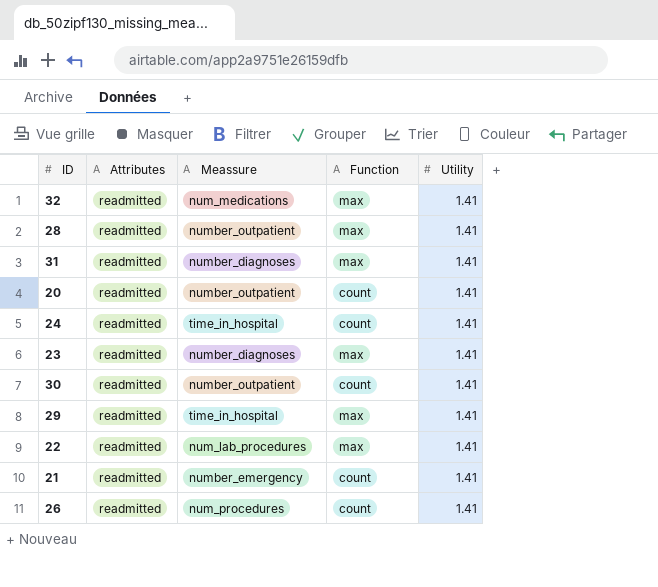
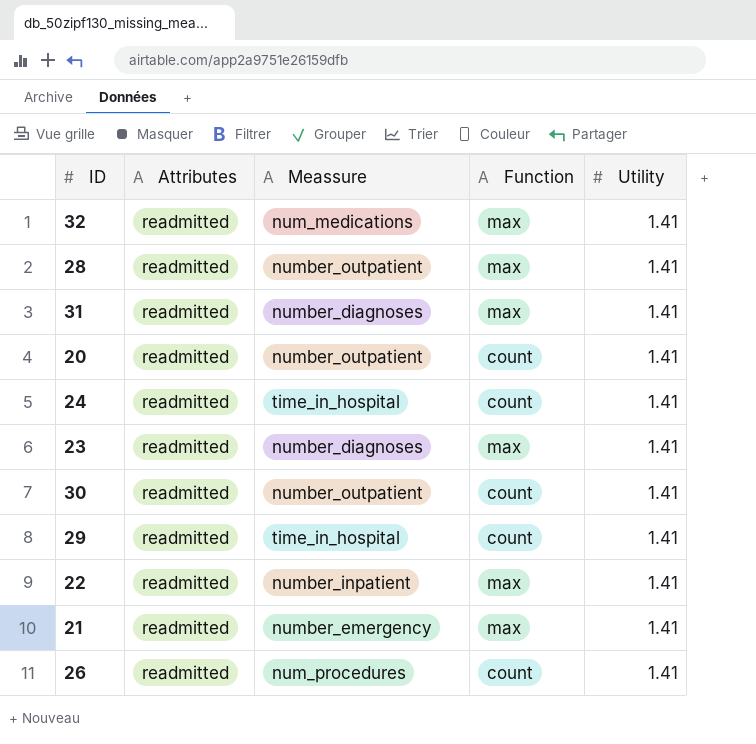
29 | Function: max -> count
22 | Meassure: num_lab_procedures -> number_inpatient
21 | Function: count -> max

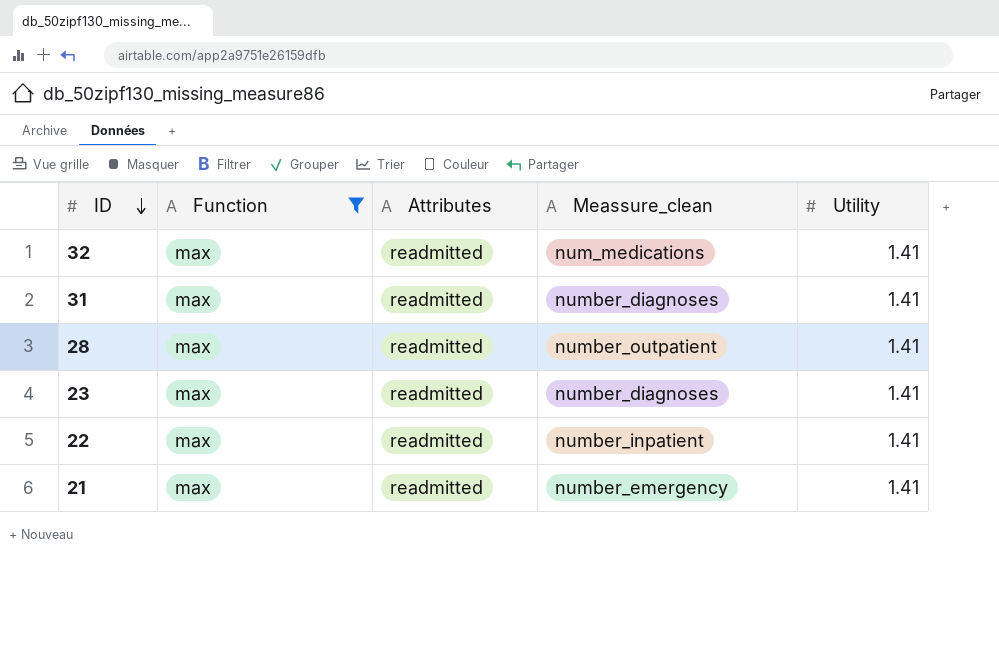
filter: none -> Function = max
row order: none -> ID descending
column Function | position: 4 -> 2
column name: Meassure -> Meassure_clean

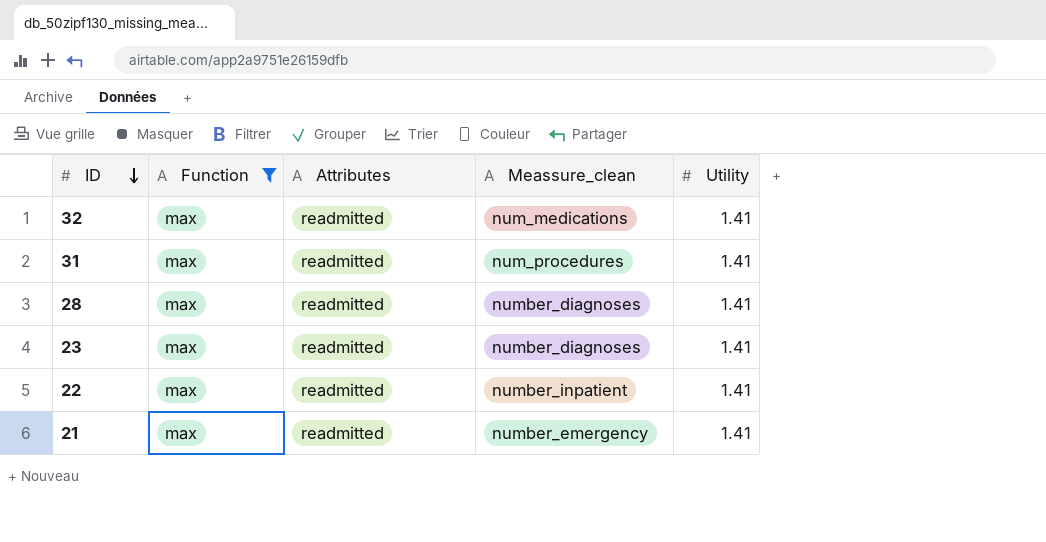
31 | Meassure_clean: number_diagnoses -> num_procedures
28 | Meassure_clean: number_outpatient -> number_diagnoses

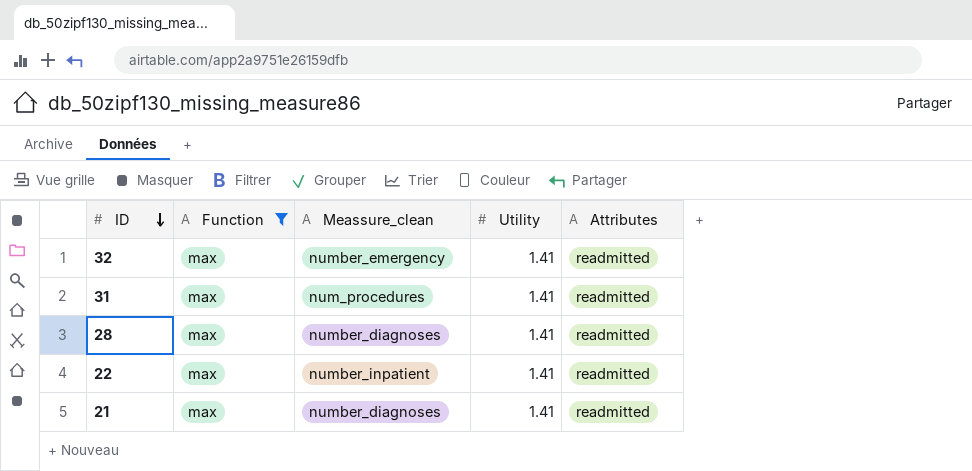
column Attributes | position: 3 -> 5
row 23: max | readmitted | number_diagnoses | 1.41 -> none
32 | Meassure_clean: num_medications -> number_emergency
21 | Meassure_clean: number_emergency -> number_diagnoses

